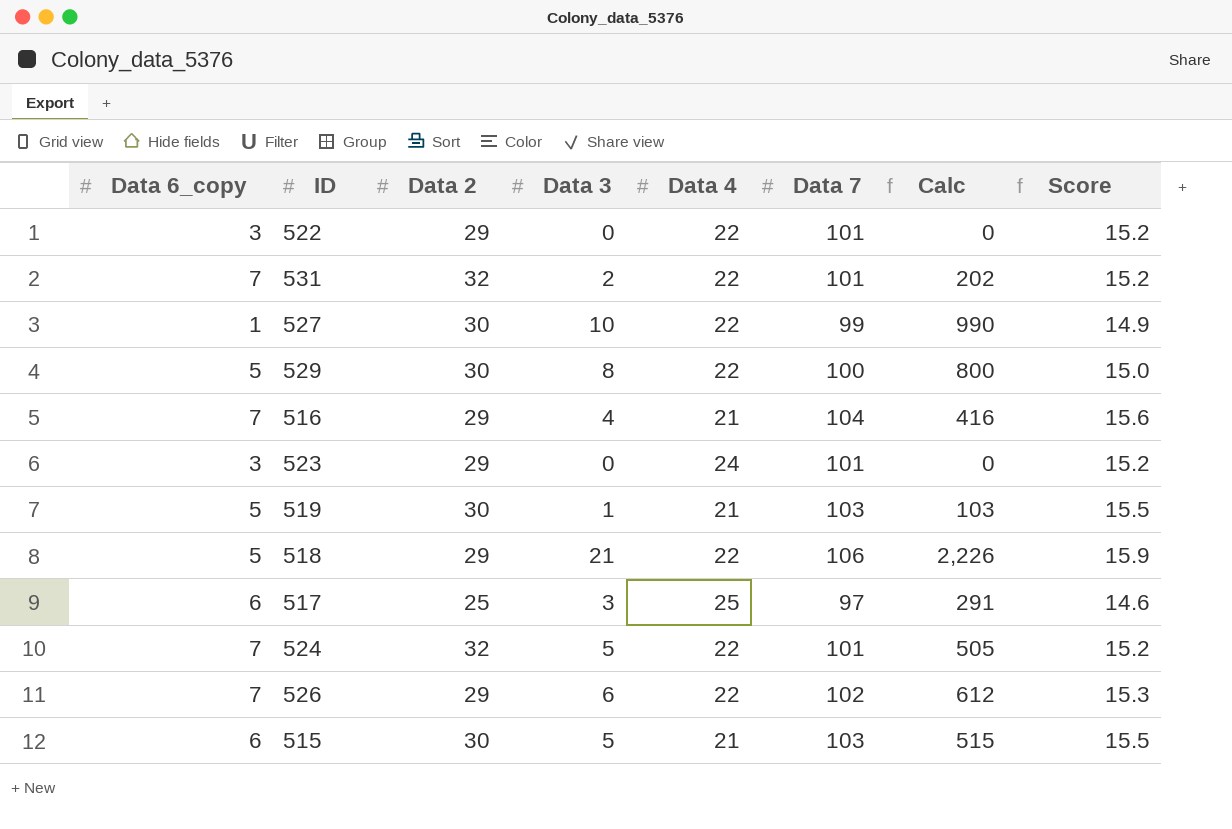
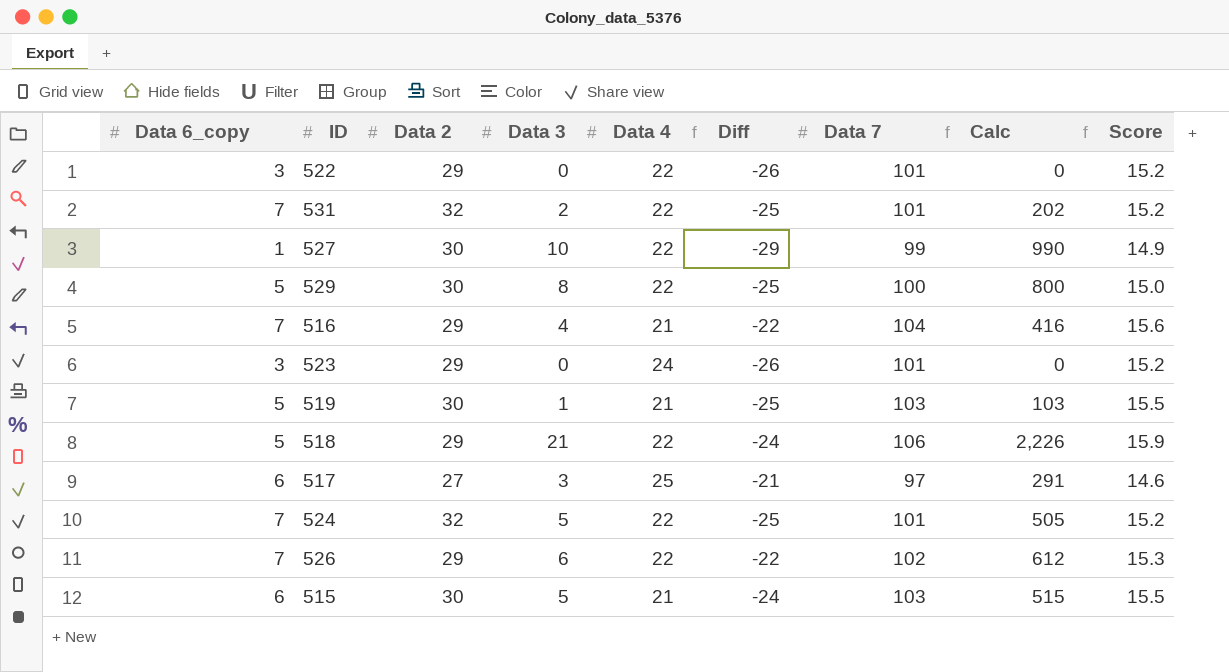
column Diff | formula: none -> [Data 6_copy] - [Data 2]
517 | Data 2: 25 -> 27

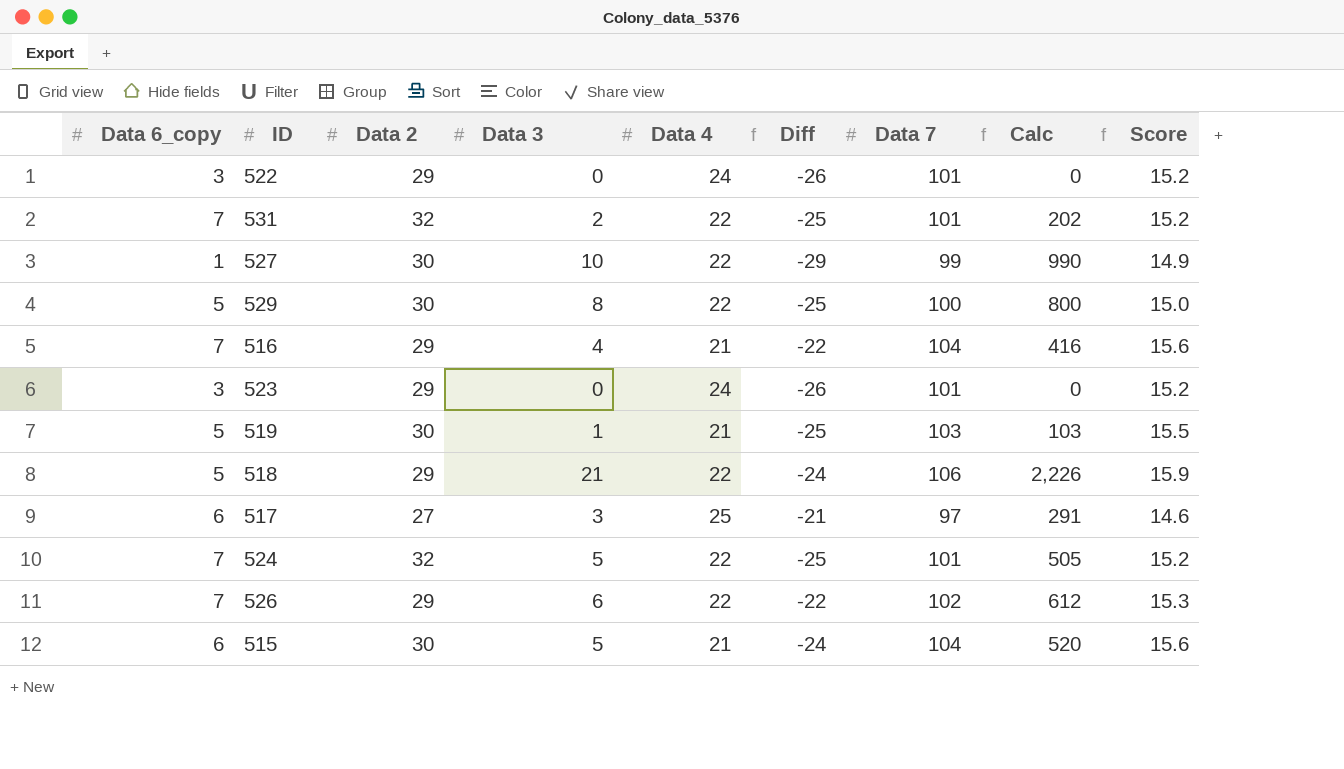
522 | Data 4: 22 -> 24
515 | Data 7: 103 -> 104
515 | Calc: 515 -> 520
515 | Score: 15.5 -> 15.6

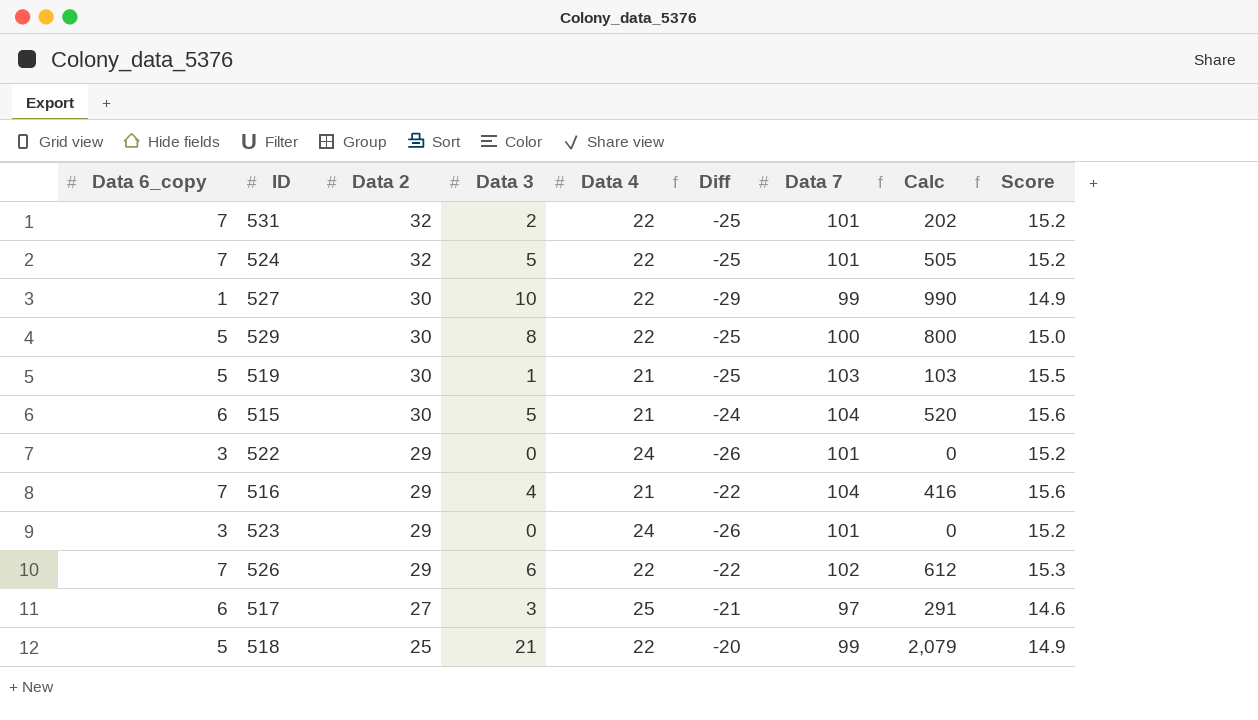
row order: none -> Data 2 descending
518 | Data 2: 29 -> 25
518 | Diff: -24 -> -20
518 | Data 7: 106 -> 99
518 | Calc: 2,226 -> 2,079
518 | Score: 15.9 -> 14.9

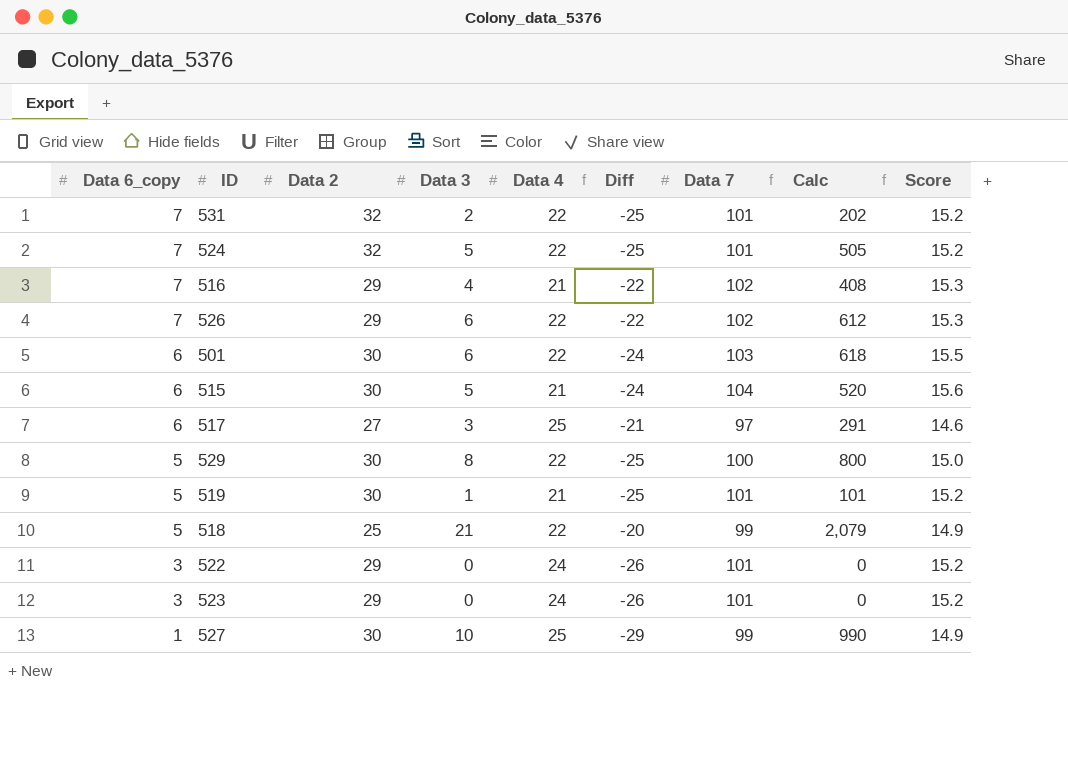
row order: Data 2 descending -> Data 6_copy descending
516 | Data 7: 104 -> 102
516 | Calc: 416 -> 408
516 | Score: 15.6 -> 15.3
row 501: none -> 6 | 30 | 6 | 22 | -24 | 103 | 618 | 15.5
519 | Data 7: 103 -> 101
519 | Calc: 103 -> 101
519 | Score: 15.5 -> 15.2
527 | Data 4: 22 -> 25

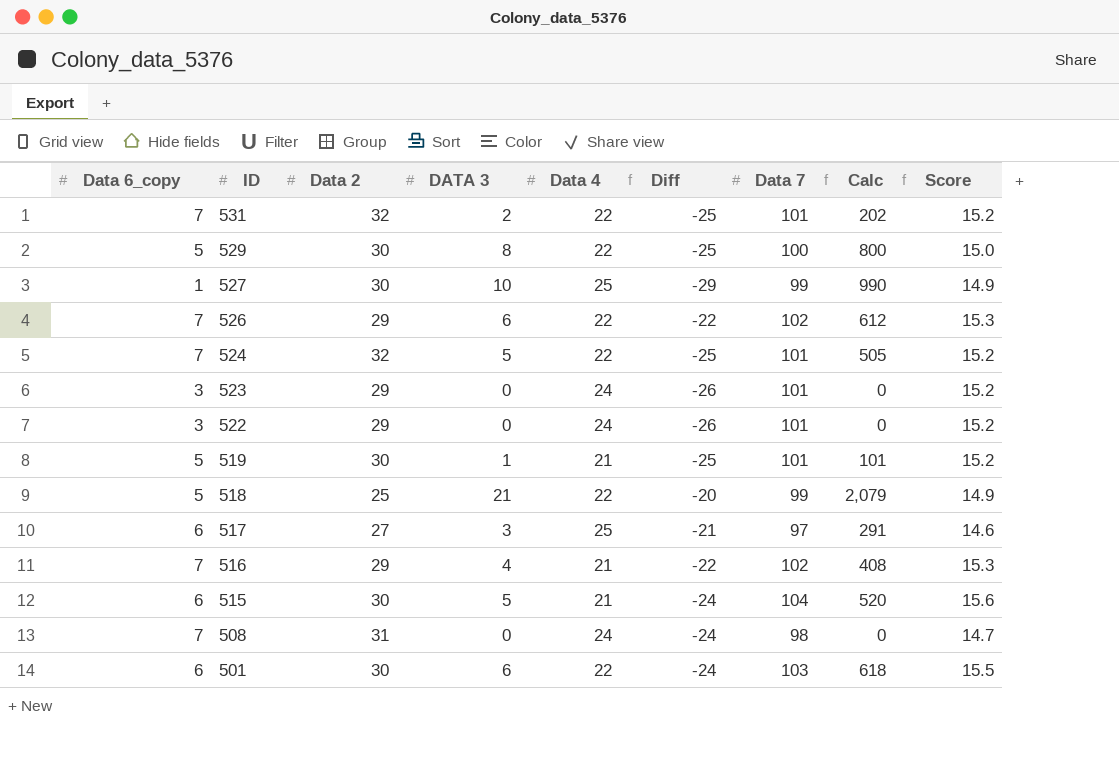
row order: Data 6_copy descending -> ID descending
column name: Data 3 -> DATA 3
row 508: none -> 7 | 31 | 0 | 24 | -24 | 98 | 0 | 14.7

